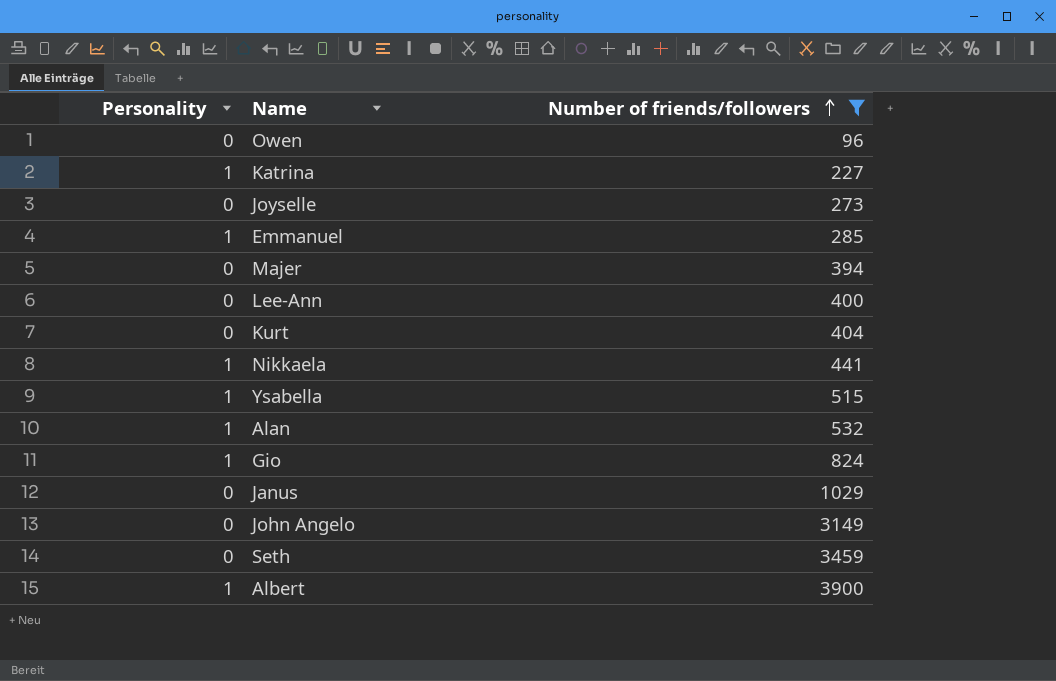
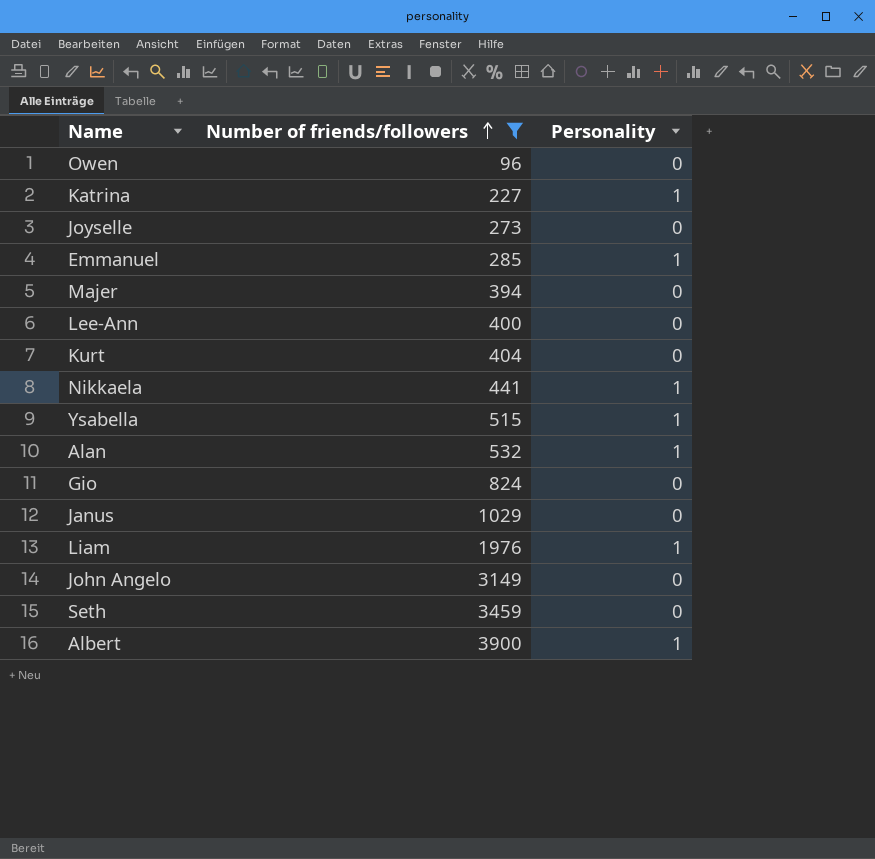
column Personality | position: 1 -> 3
Gio | Personality: 1 -> 0
row Liam: none -> 1976 | 1

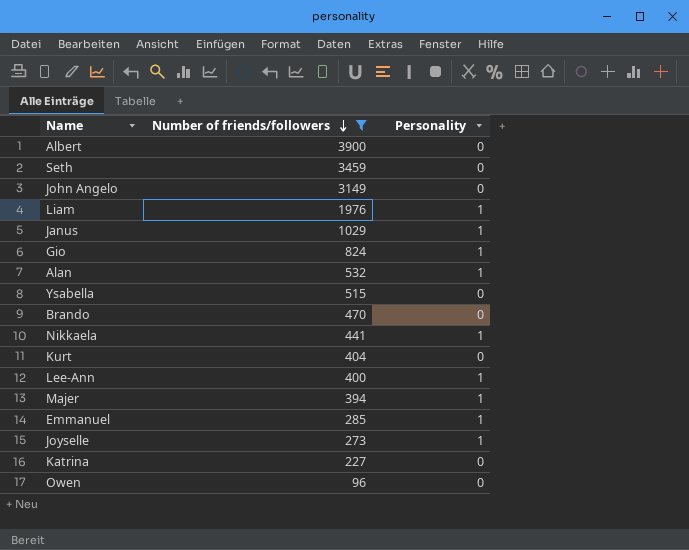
row order: Number of friends/followers ascending -> Number of friends/followers descending
Albert | Personality: 1 -> 0
Janus | Personality: 0 -> 1
Gio | Personality: 0 -> 1
Ysabella | Personality: 1 -> 0
row Brando: none -> 470 | 0
Lee-Ann | Personality: 0 -> 1
Majer | Personality: 0 -> 1
Joyselle | Personality: 0 -> 1
Katrina | Personality: 1 -> 0

